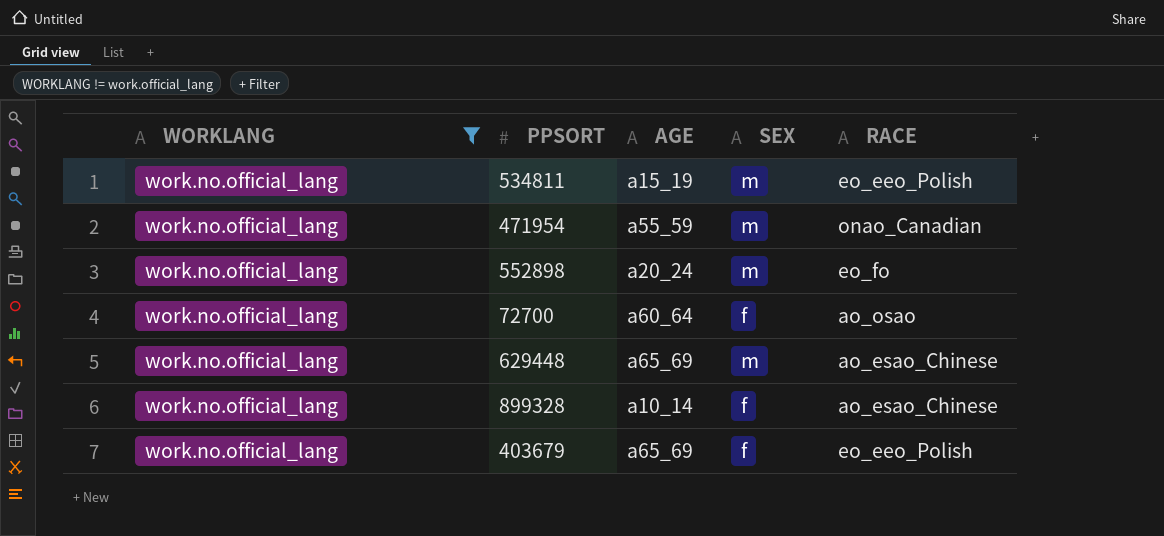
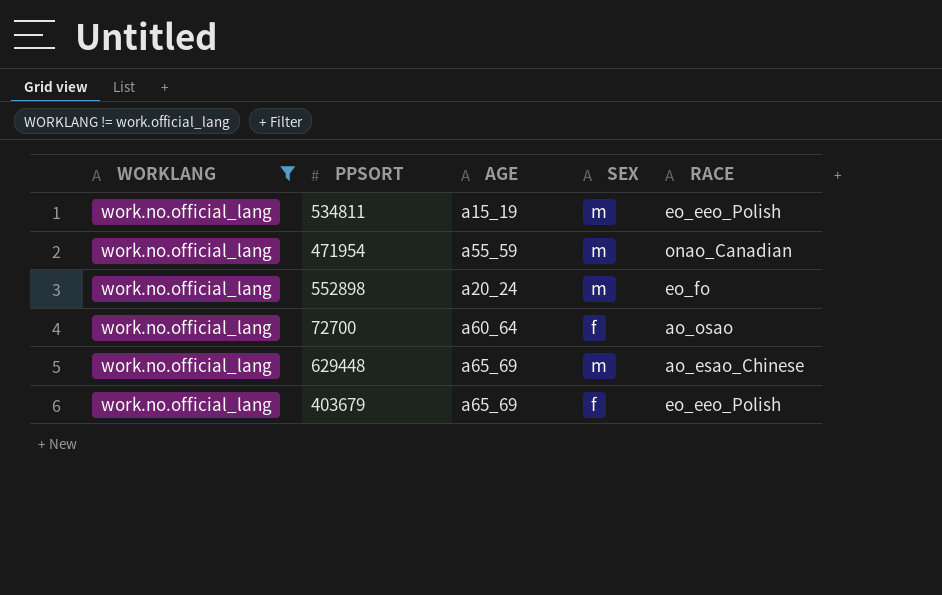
row 899328: work.no.official_lang | a10_14 | f | ao_esao_Chinese -> none

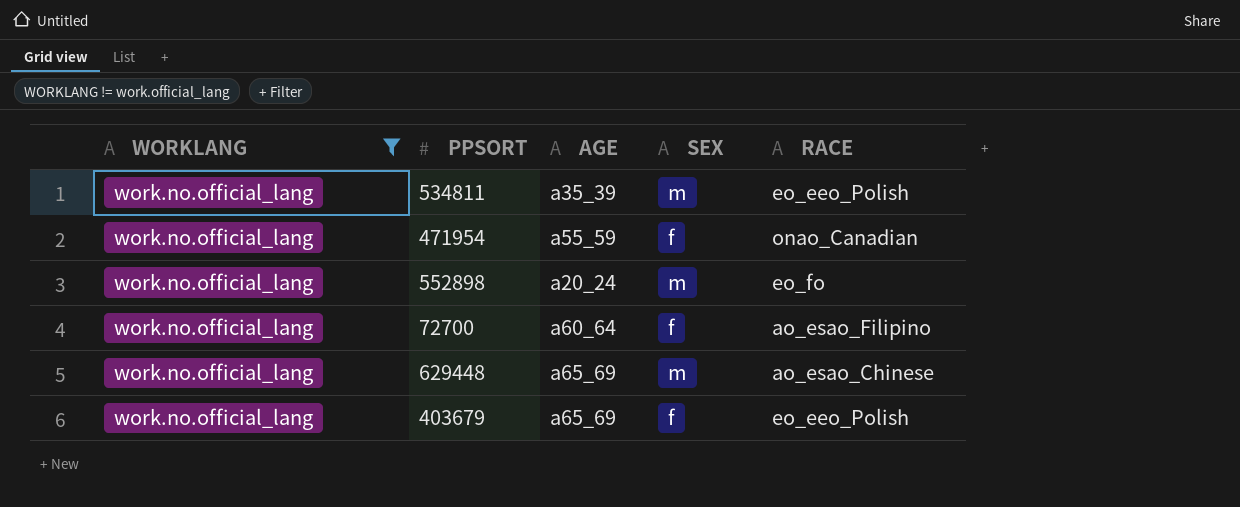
534811 | AGE: a15_19 -> a35_39
471954 | SEX: m -> f
72700 | RACE: ao_osao -> ao_esao_Filipino

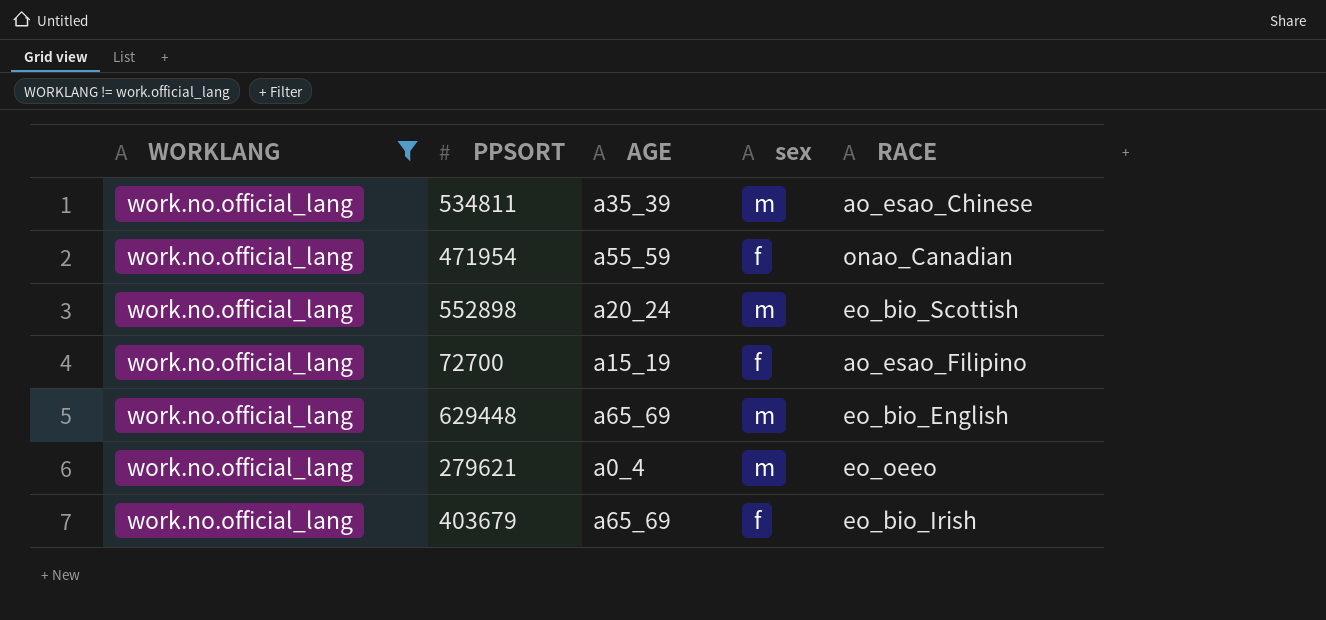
column name: SEX -> sex
534811 | RACE: eo_eeo_Polish -> ao_esao_Chinese
552898 | RACE: eo_fo -> eo_bio_Scottish
72700 | AGE: a60_64 -> a15_19
629448 | RACE: ao_esao_Chinese -> eo_bio_English
row 279621: none -> work.no.official_lang | a0_4 | m | eo_oeeo
403679 | RACE: eo_eeo_Polish -> eo_bio_Irish

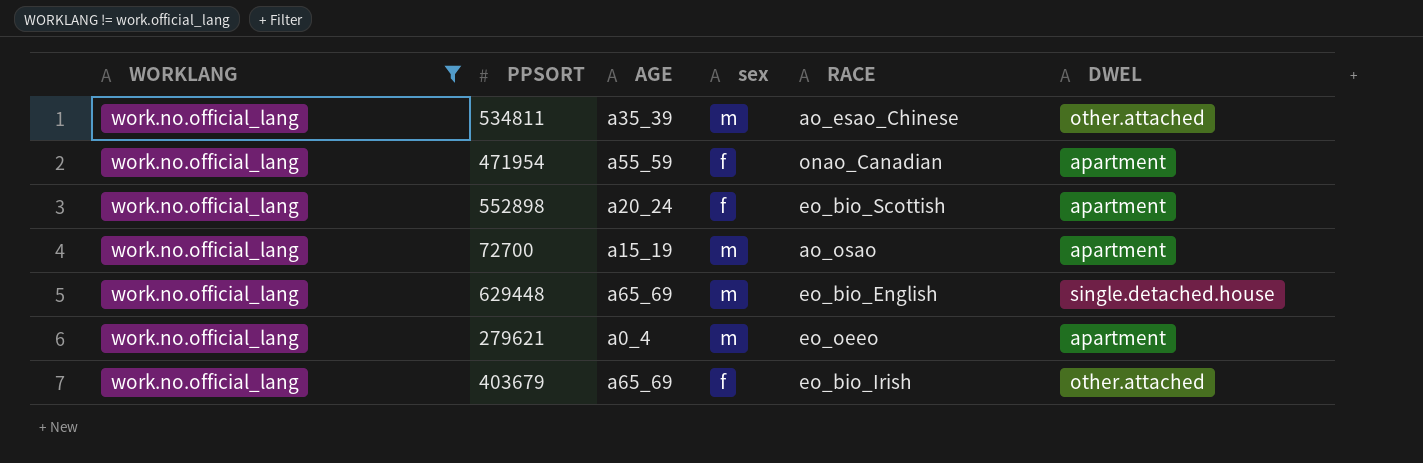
column DWEL | position: none -> 6
552898 | sex: m -> f
72700 | sex: f -> m
72700 | RACE: ao_esao_Filipino -> ao_osao

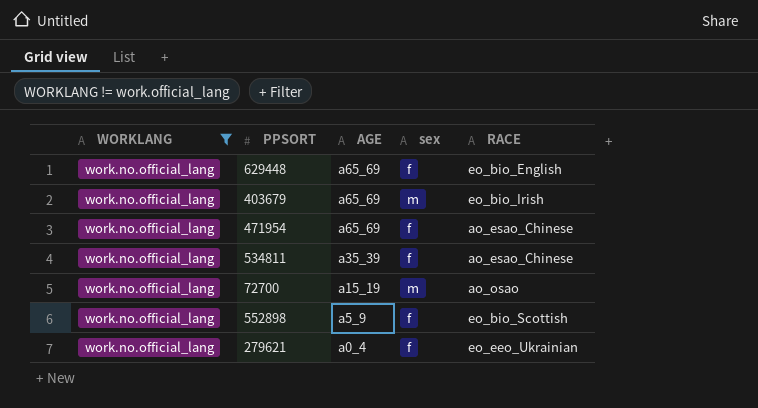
row order: none -> AGE descending
column DWEL | position: 6 -> none
629448 | sex: m -> f
403679 | sex: f -> m
471954 | AGE: a55_59 -> a65_69
471954 | RACE: onao_Canadian -> ao_esao_Chinese
534811 | sex: m -> f
552898 | AGE: a20_24 -> a5_9
279621 | sex: m -> f
279621 | RACE: eo_oeeo -> eo_eeo_Ukrainian

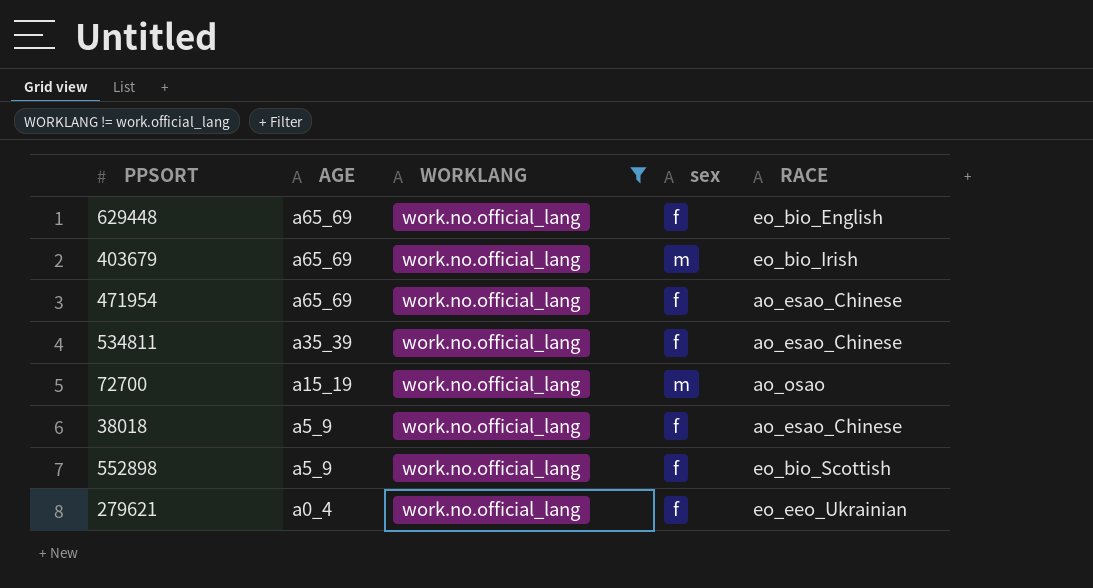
column WORKLANG | position: 1 -> 3
row 38018: none -> a5_9 | work.no.official_lang | f | ao_esao_Chinese

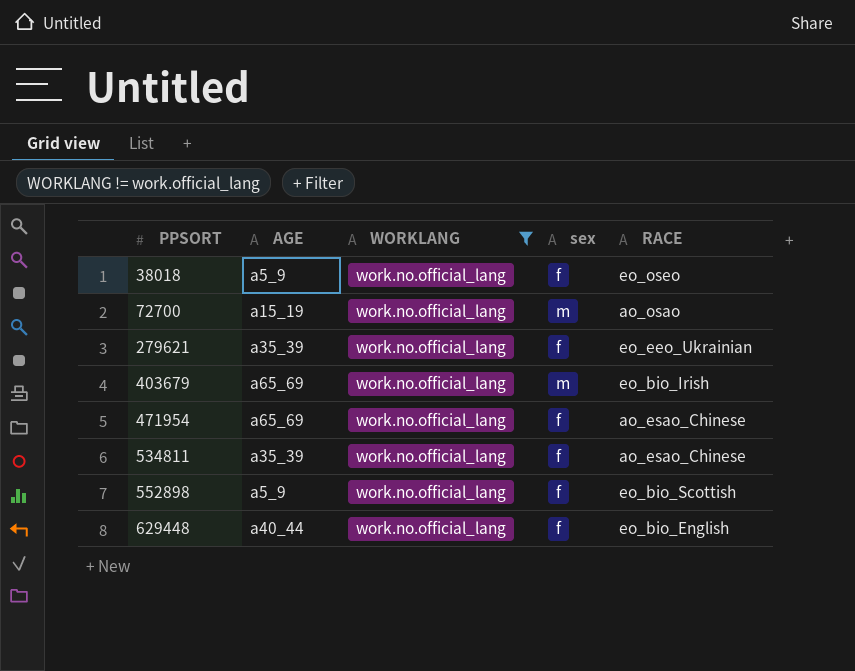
row order: AGE descending -> PPSORT ascending
38018 | RACE: ao_esao_Chinese -> eo_oseo
279621 | AGE: a0_4 -> a35_39
629448 | AGE: a65_69 -> a40_44

